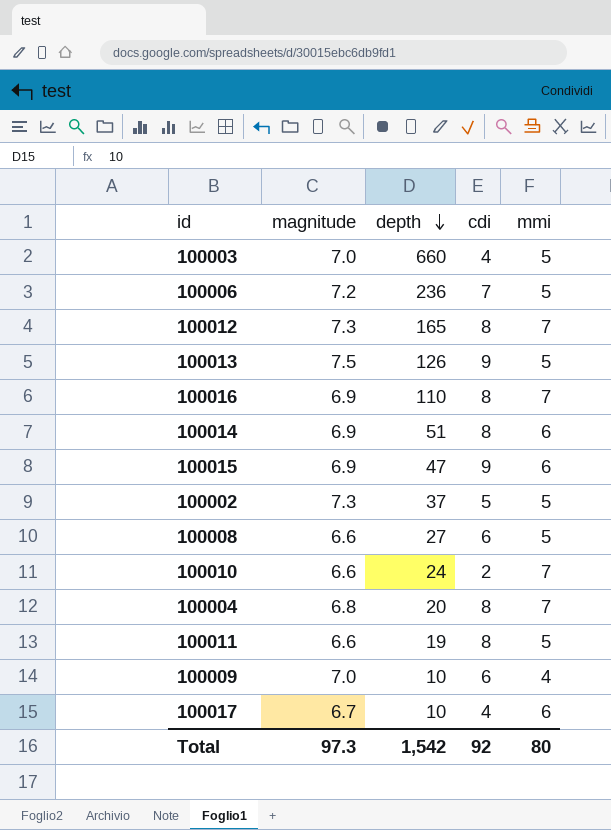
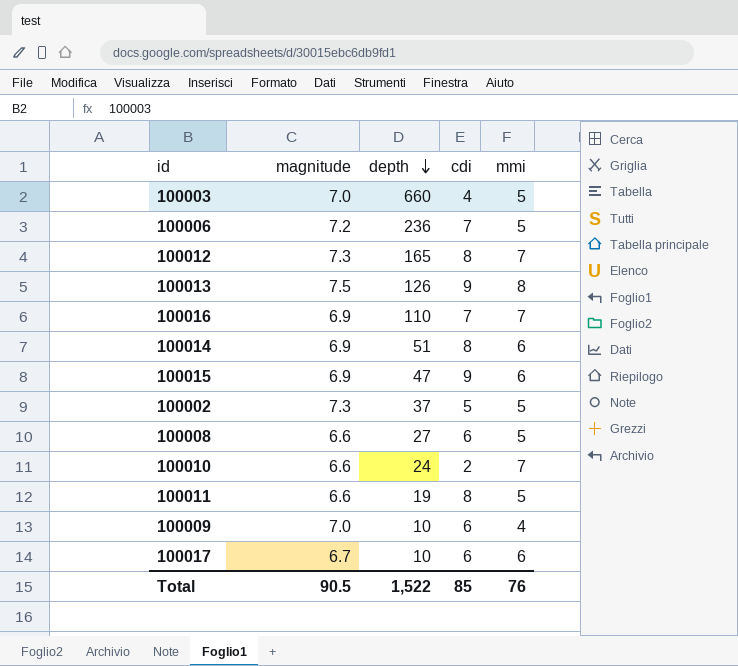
row 100004: 6.8 | 20 | 8 | 7 -> none
100013 | mmi: 5 -> 8
100016 | cdi: 8 -> 7
100017 | cdi: 4 -> 6
Total | magnitude: 97.3 -> 90.5
Total | depth: 1,542 -> 1,522
Total | cdi: 92 -> 85
Total | mmi: 80 -> 76

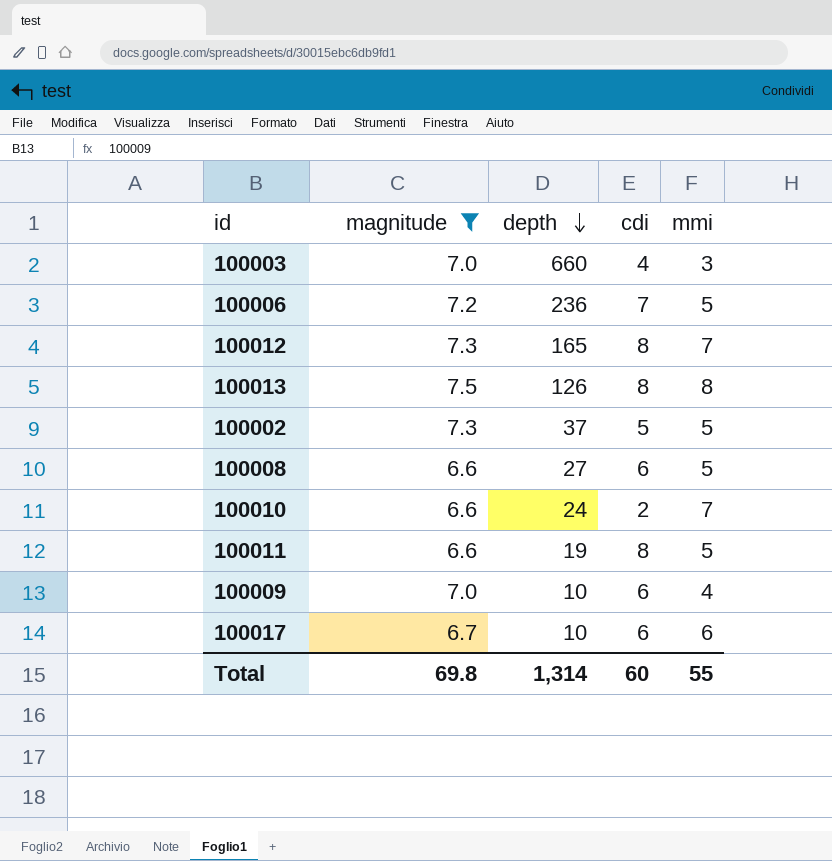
filter: none -> magnitude != 6.9
100003 | mmi: 5 -> 3
100013 | cdi: 9 -> 8
Total | magnitude: 90.5 -> 69.8
Total | depth: 1,522 -> 1,314
Total | cdi: 85 -> 60
Total | mmi: 76 -> 55

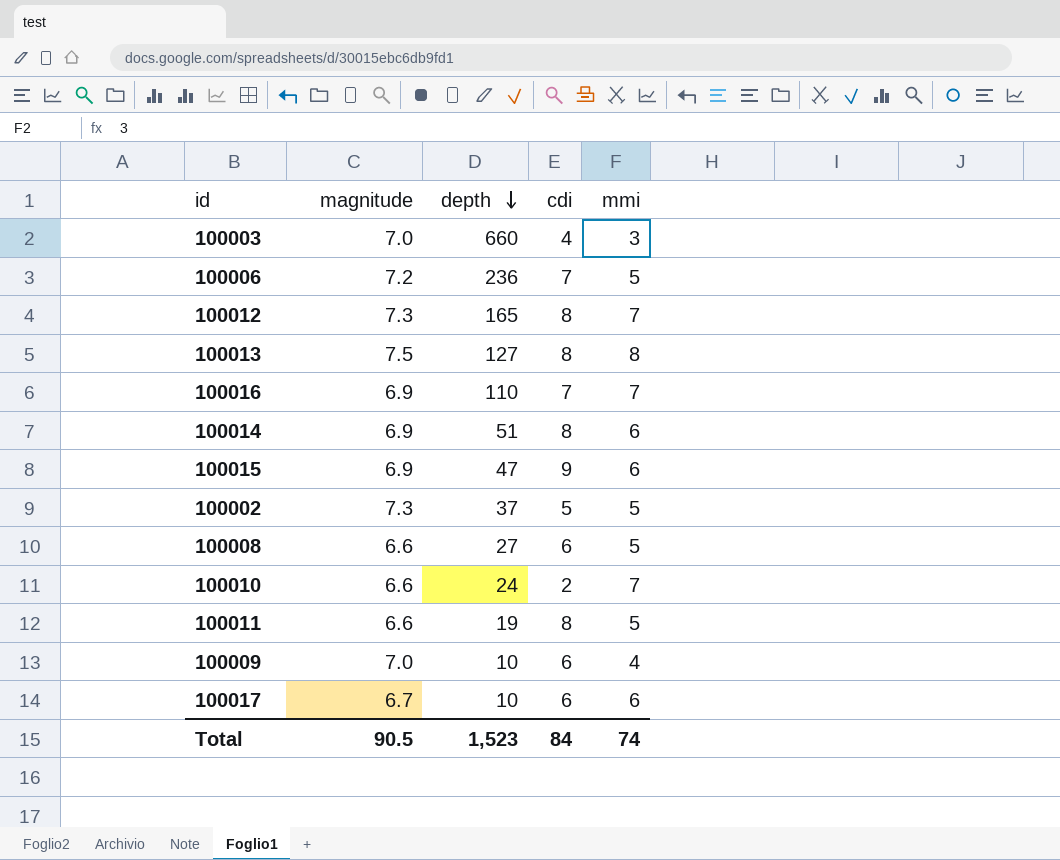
filter: magnitude != 6.9 -> none
100013 | depth: 126 -> 127
Total | magnitude: 69.8 -> 90.5
Total | depth: 1,314 -> 1,523
Total | cdi: 60 -> 84
Total | mmi: 55 -> 74

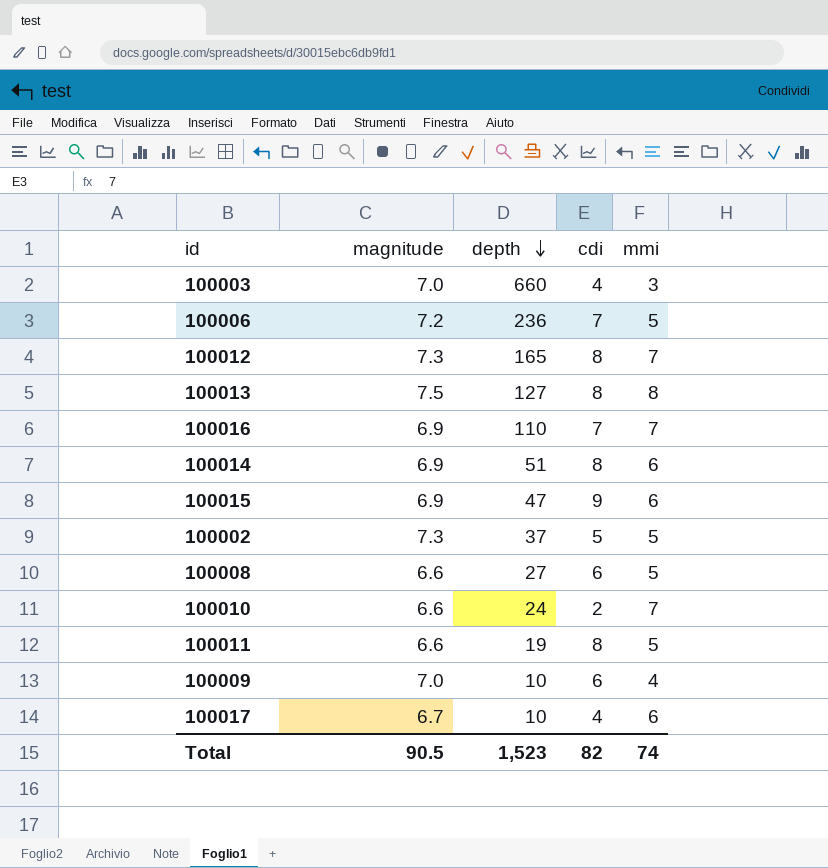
100017 | cdi: 6 -> 4
Total | cdi: 84 -> 82

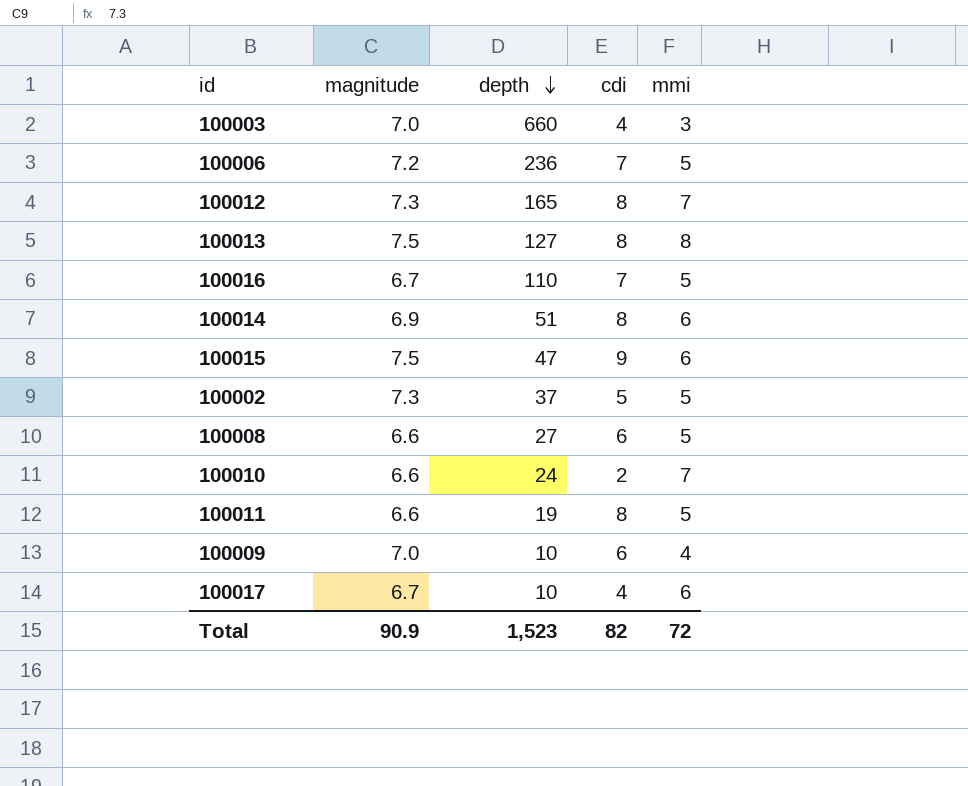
100016 | magnitude: 6.9 -> 6.7
100016 | mmi: 7 -> 5
100015 | magnitude: 6.9 -> 7.5
Total | magnitude: 90.5 -> 90.9
Total | mmi: 74 -> 72

